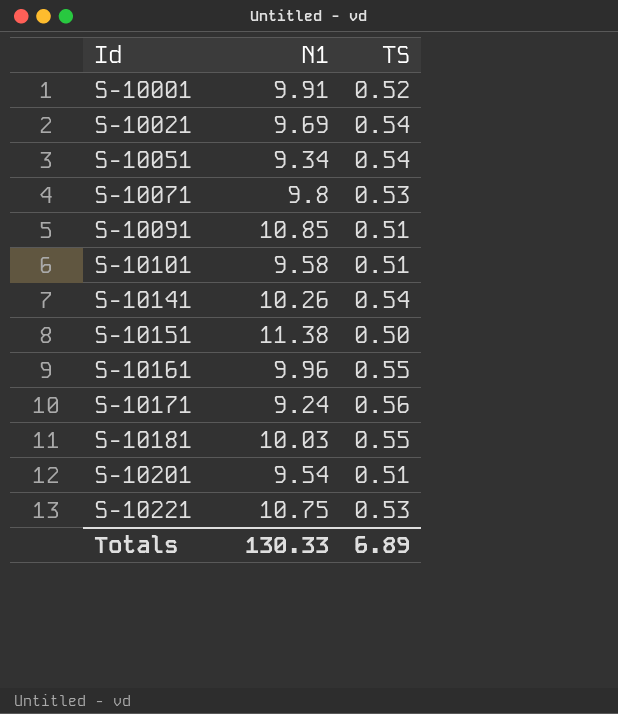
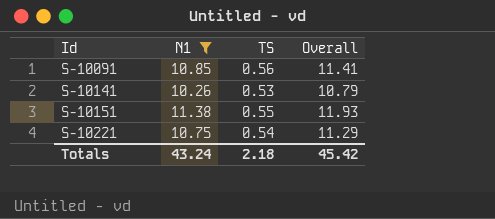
filter: none -> N1 >= 10.26
column Overall | formula: none -> [N1] + [TS]
S-10091 | TS: 0.51 -> 0.56
S-10141 | TS: 0.54 -> 0.53
S-10151 | TS: 0.50 -> 0.55
S-10221 | TS: 0.53 -> 0.54
Totals | N1: 130.33 -> 43.24
Totals | TS: 6.89 -> 2.18

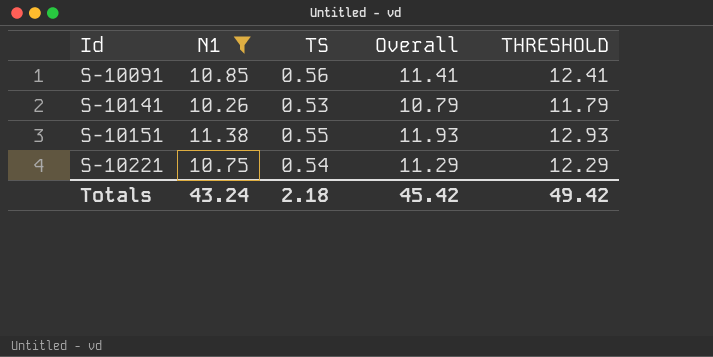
column THRESHOLD | formula: none -> [Overall] + 1

